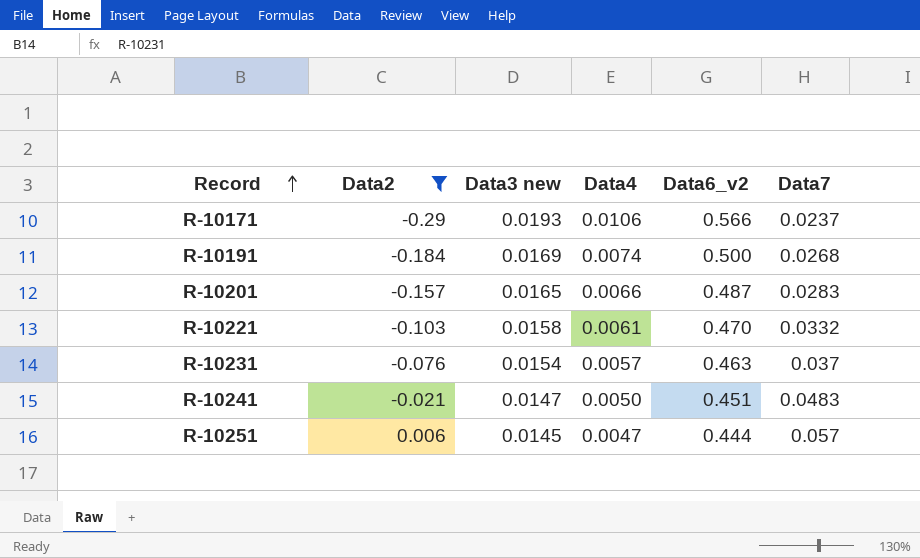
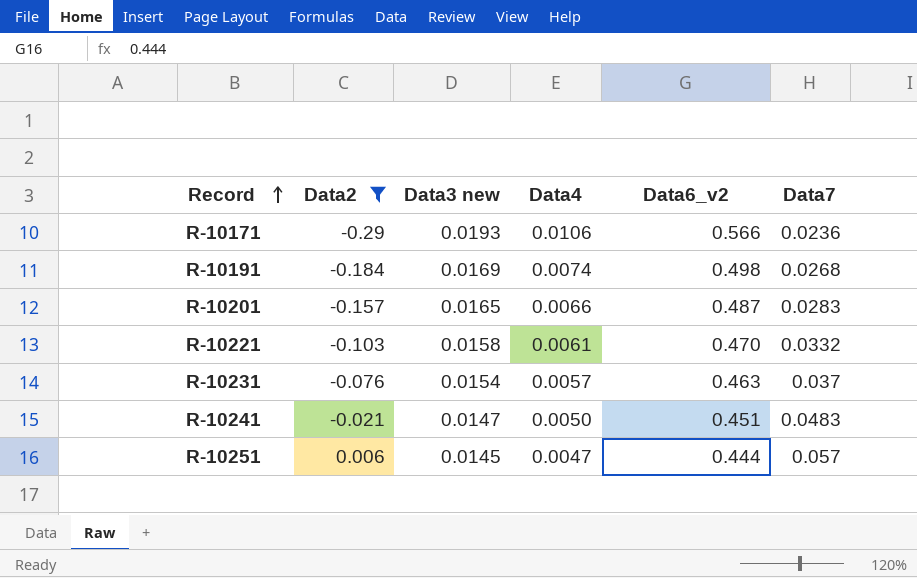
R-10171 | Data7: 0.0237 -> 0.0236
R-10191 | Data6_v2: 0.500 -> 0.498

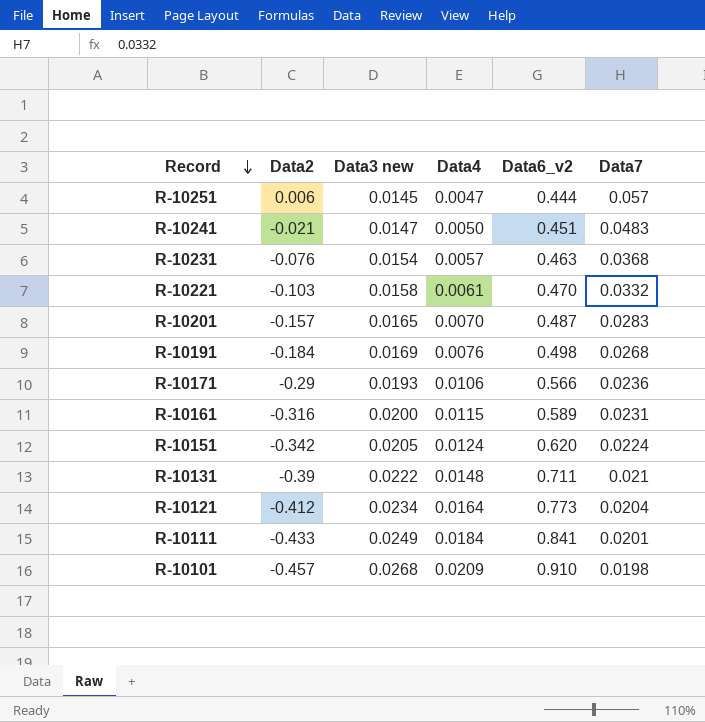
filter: Data2 >= -0.29 -> none
row order: Record ascending -> Record descending
R-10231 | Data7: 0.037 -> 0.0368
R-10201 | Data4: 0.0066 -> 0.0070
R-10191 | Data4: 0.0074 -> 0.0076

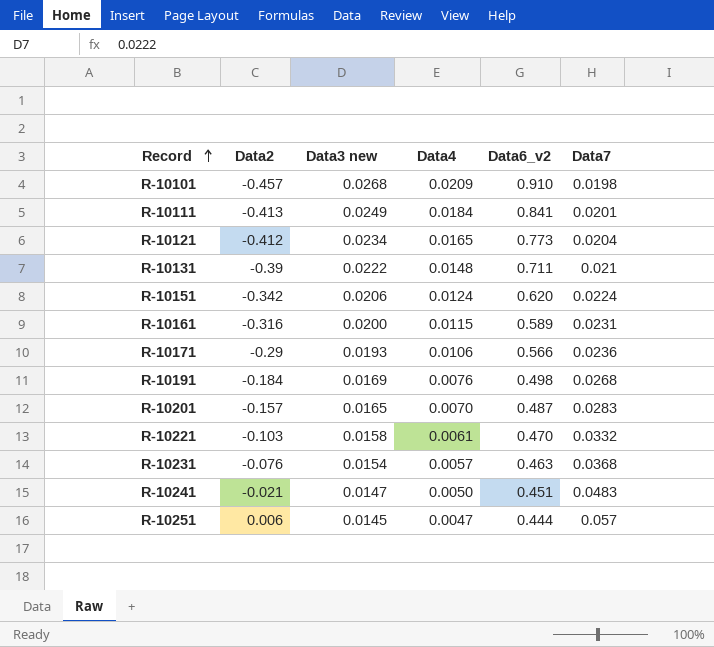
row order: Record descending -> Record ascending
R-10111 | Data2: -0.433 -> -0.413
R-10121 | Data4: 0.0164 -> 0.0165
R-10151 | Data3 new: 0.0205 -> 0.0206

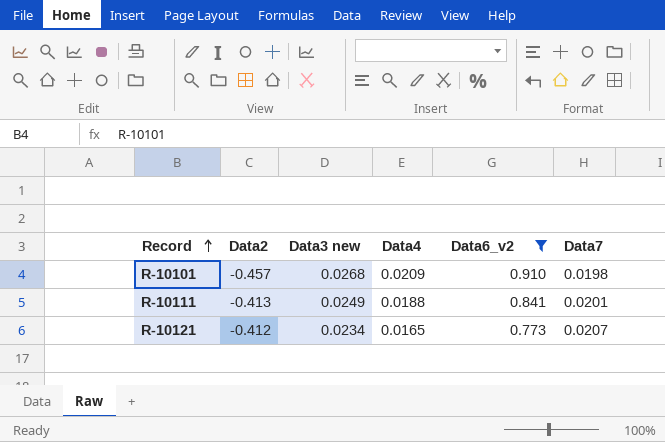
filter: none -> Data6_v2 >= 0.773
R-10111 | Data4: 0.0184 -> 0.0188
R-10121 | Data7: 0.0204 -> 0.0207

